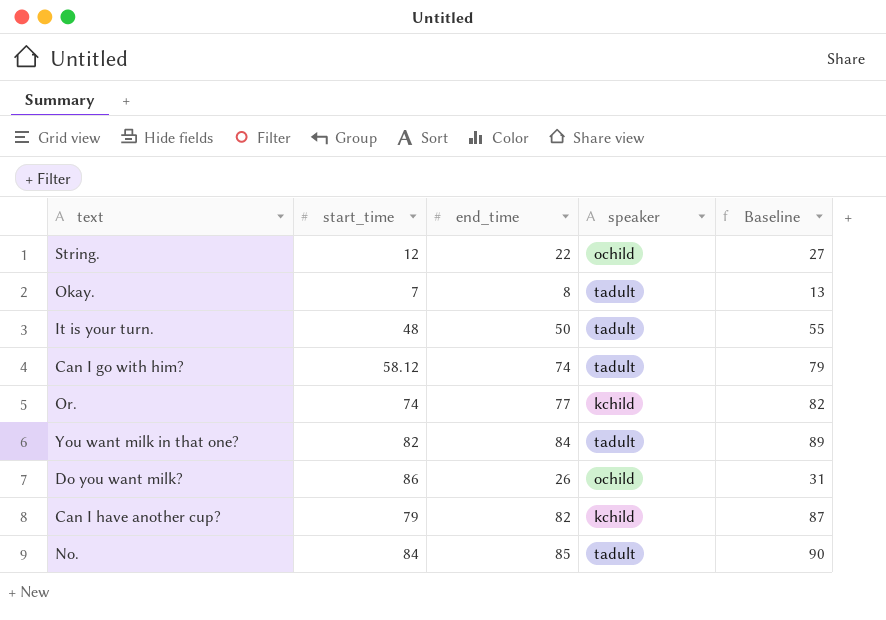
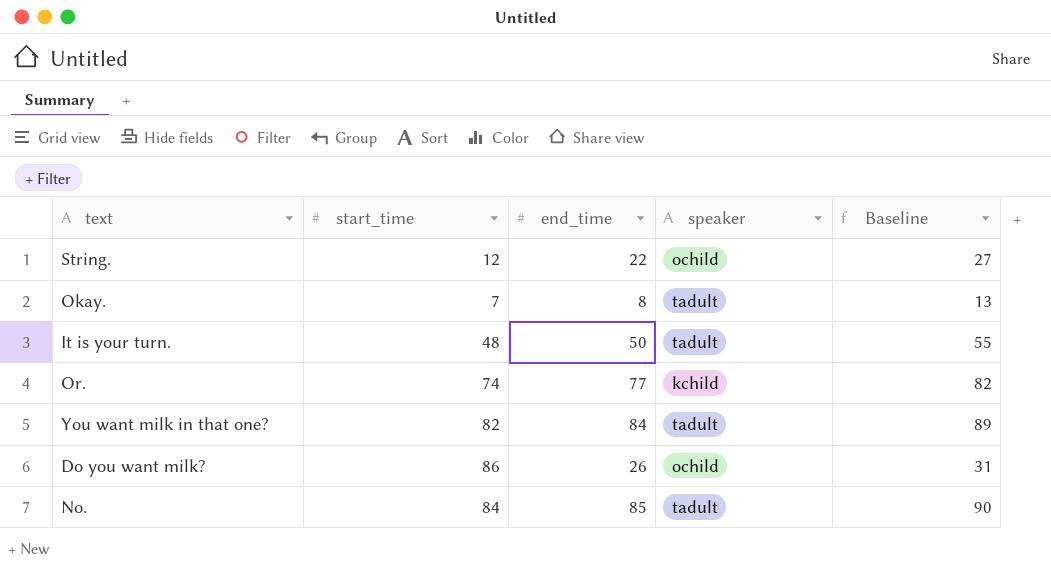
row Can I go with him?: 58.12 | 74 | tadult | 79 -> none
row Can I have another cup?: 79 | 82 | kchild | 87 -> none

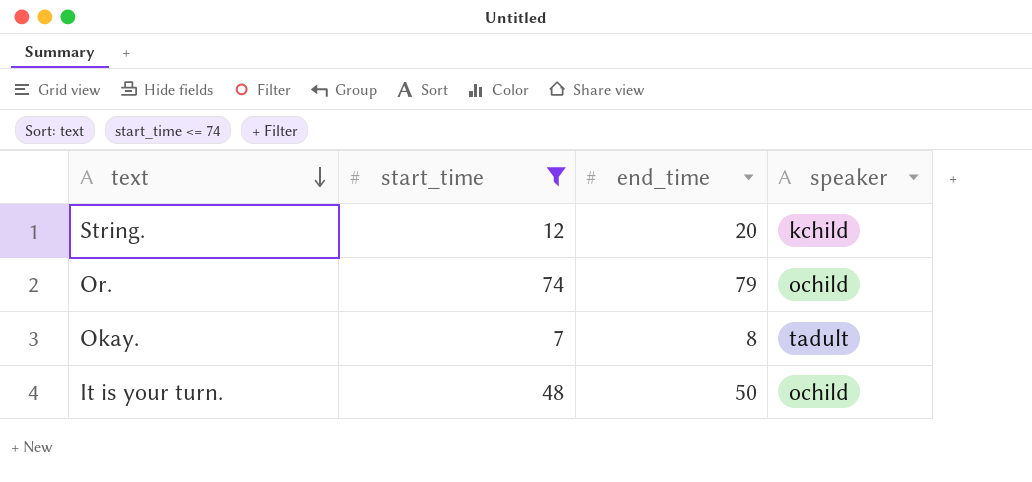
filter: none -> start_time <= 74
row order: none -> text descending
column Baseline | formula: [end_time] + 5 -> none
String. | end_time: 22 -> 20
String. | speaker: ochild -> kchild
Or. | end_time: 77 -> 79
Or. | speaker: kchild -> ochild
It is your turn. | speaker: tadult -> ochild

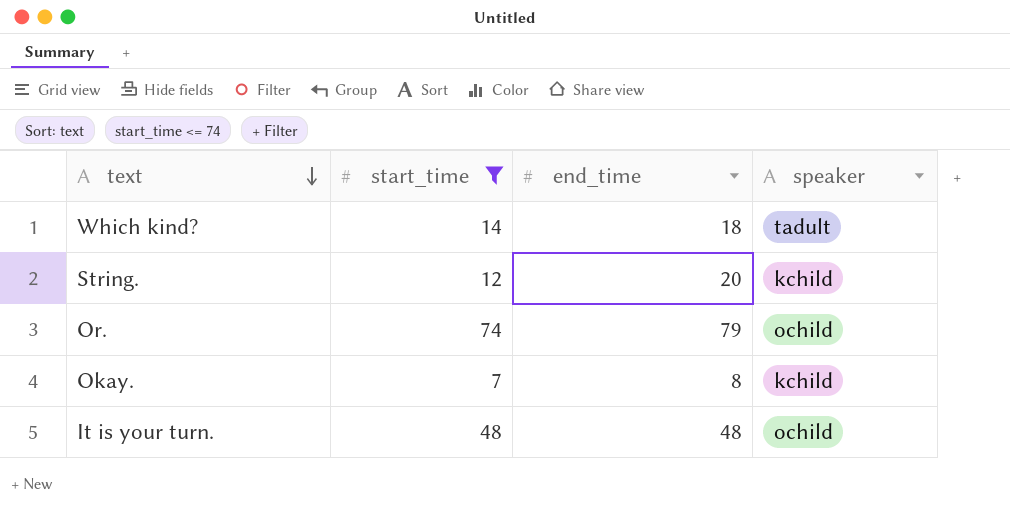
row Which kind?: none -> 14 | 18 | tadult
Okay. | speaker: tadult -> kchild
It is your turn. | end_time: 50 -> 48

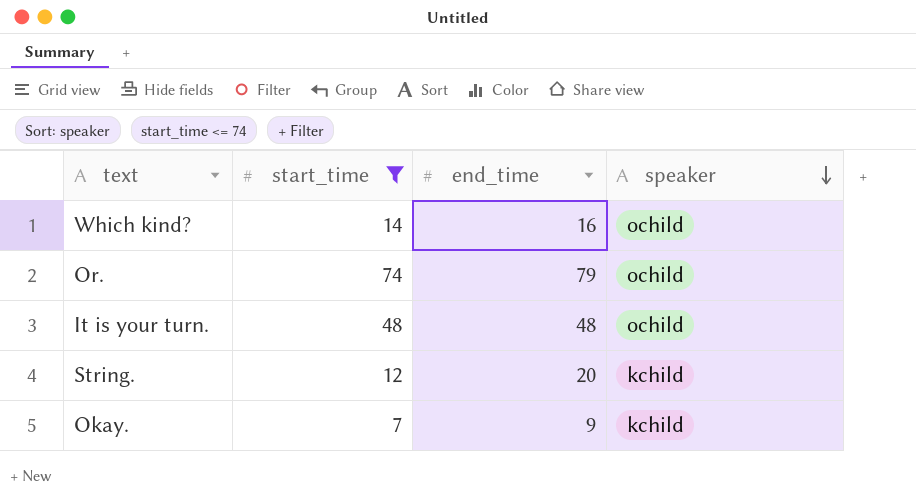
row order: text descending -> speaker descending
Which kind? | end_time: 18 -> 16
Which kind? | speaker: tadult -> ochild
Okay. | end_time: 8 -> 9

